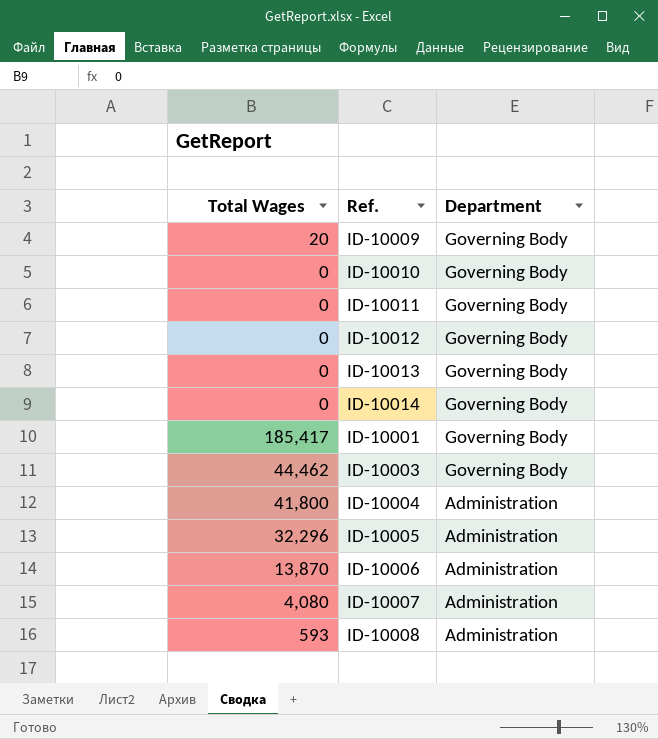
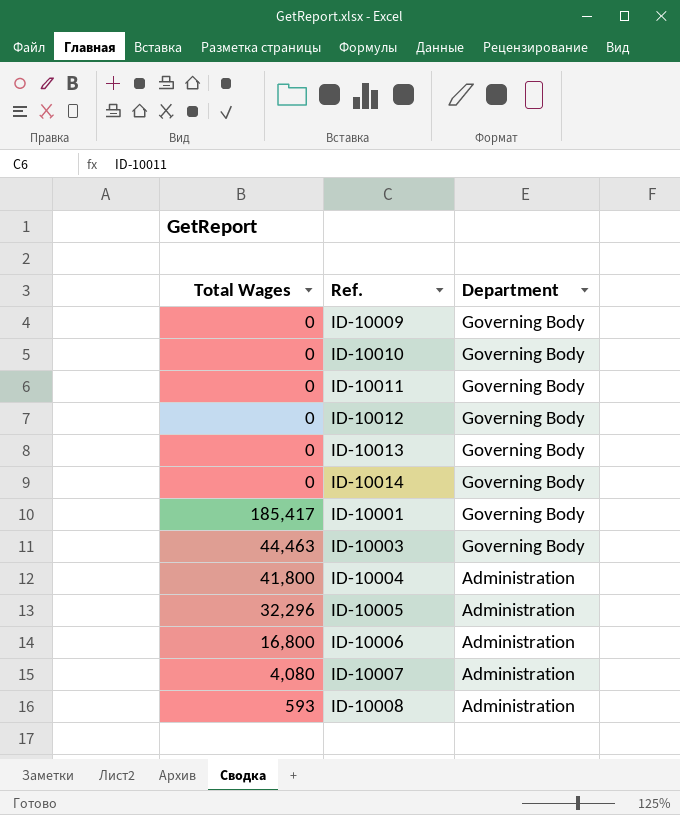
ID-10009 | Total Wages: 20 -> 0
ID-10003 | Total Wages: 44,462 -> 44,463
ID-10006 | Total Wages: 13,870 -> 16,800

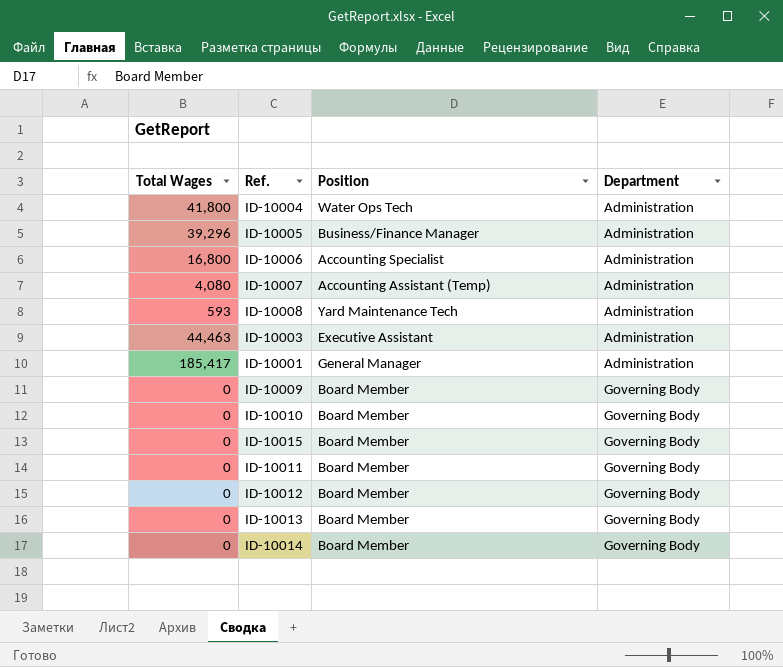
row order: Department descending -> Department ascending
column Position | position: none -> 3
ID-10005 | Total Wages: 32,296 -> 39,296
ID-10003 | Department: Governing Body -> Administration
ID-10001 | Department: Governing Body -> Administration
row ID-10015: none -> 0 | Board Member | Governing Body

